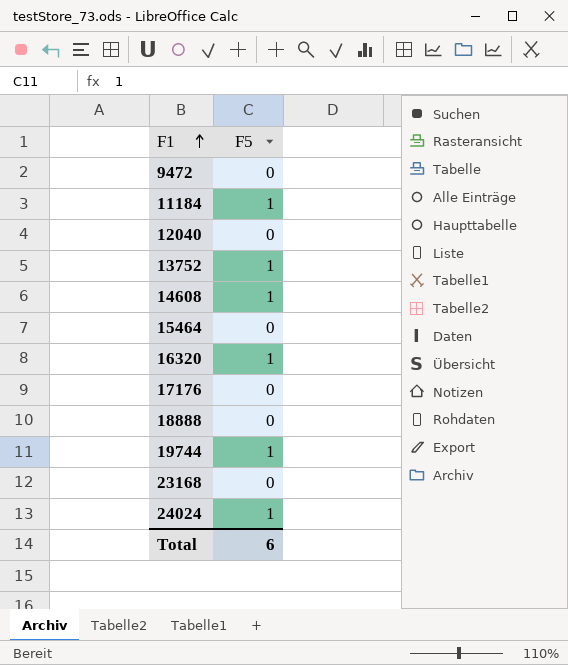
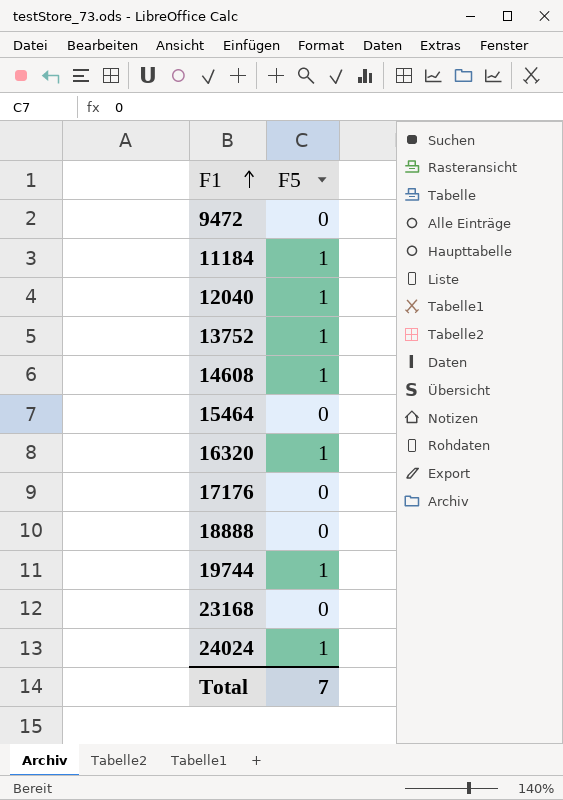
12040 | F5: 0 -> 1
Total | F5: 6 -> 7

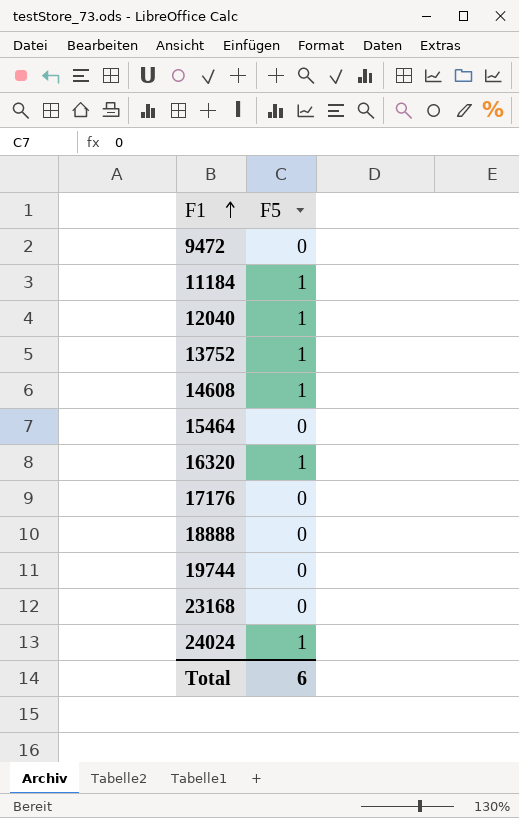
19744 | F5: 1 -> 0
Total | F5: 7 -> 6

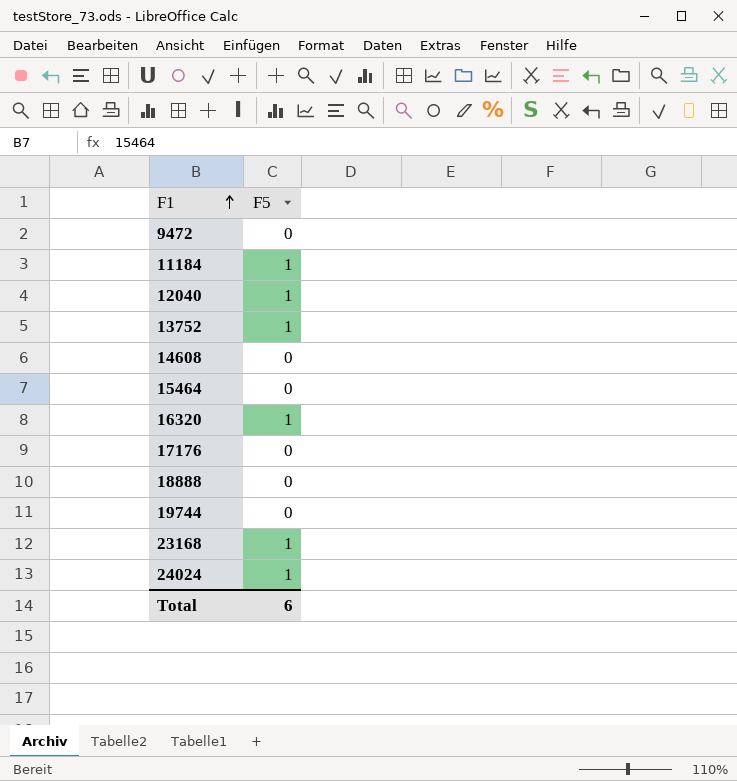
14608 | F5: 1 -> 0
23168 | F5: 0 -> 1

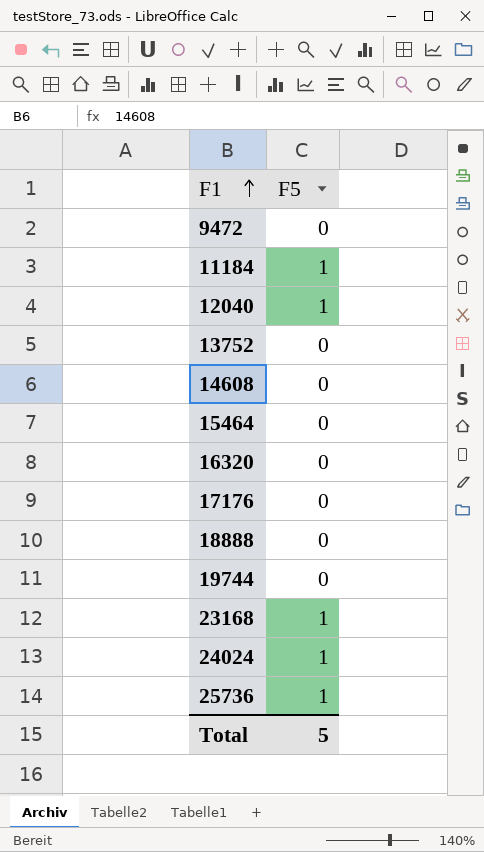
13752 | F5: 1 -> 0
16320 | F5: 1 -> 0
row 25736: none -> 1
Total | F5: 6 -> 5

